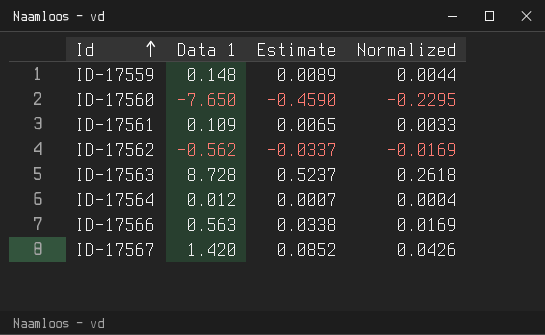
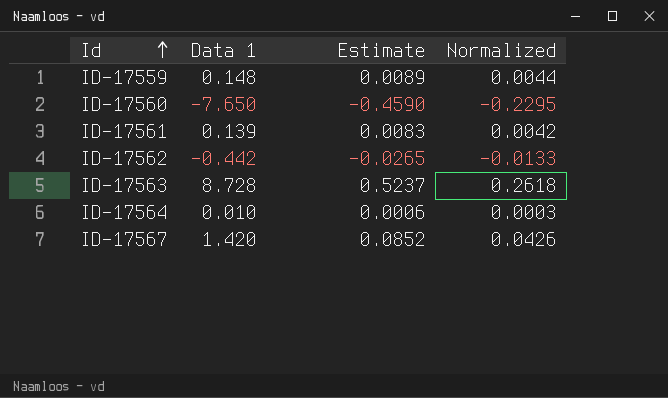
row ID-17566: 0.563 | 0.0338 | 0.0169 -> none
ID-17561 | Data 1: 0.109 -> 0.139
ID-17561 | Estimate: 0.0065 -> 0.0083
ID-17561 | Normalized: 0.0033 -> 0.0042
ID-17562 | Data 1: -0.562 -> -0.442
ID-17562 | Estimate: -0.0337 -> -0.0265
ID-17562 | Normalized: -0.0169 -> -0.0133
ID-17564 | Data 1: 0.012 -> 0.010
ID-17564 | Estimate: 0.0007 -> 0.0006
ID-17564 | Normalized: 0.0004 -> 0.0003

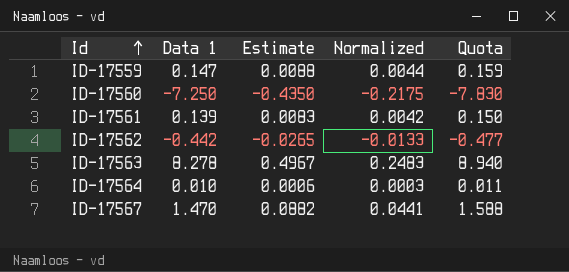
column Quota | formula: none -> [Data 1] * 1.08
ID-17559 | Data 1: 0.148 -> 0.147
ID-17559 | Estimate: 0.0089 -> 0.0088
ID-17560 | Data 1: -7.650 -> -7.250
ID-17560 | Estimate: -0.4590 -> -0.4350
ID-17560 | Normalized: -0.2295 -> -0.2175
ID-17563 | Data 1: 8.728 -> 8.278
ID-17563 | Estimate: 0.5237 -> 0.4967
ID-17563 | Normalized: 0.2618 -> 0.2483
ID-17567 | Data 1: 1.420 -> 1.470
ID-17567 | Estimate: 0.0852 -> 0.0882
ID-17567 | Normalized: 0.0426 -> 0.0441

